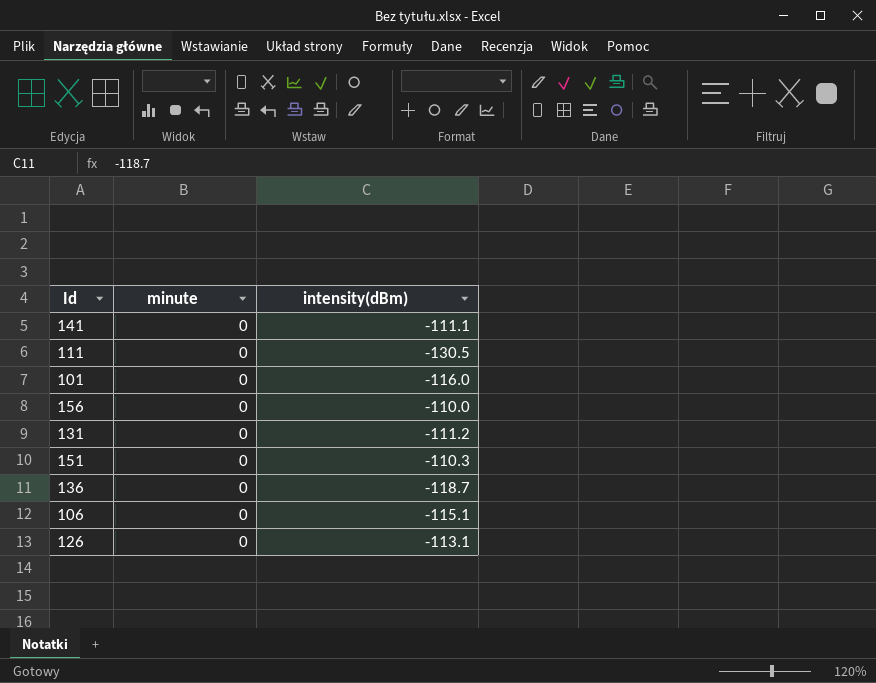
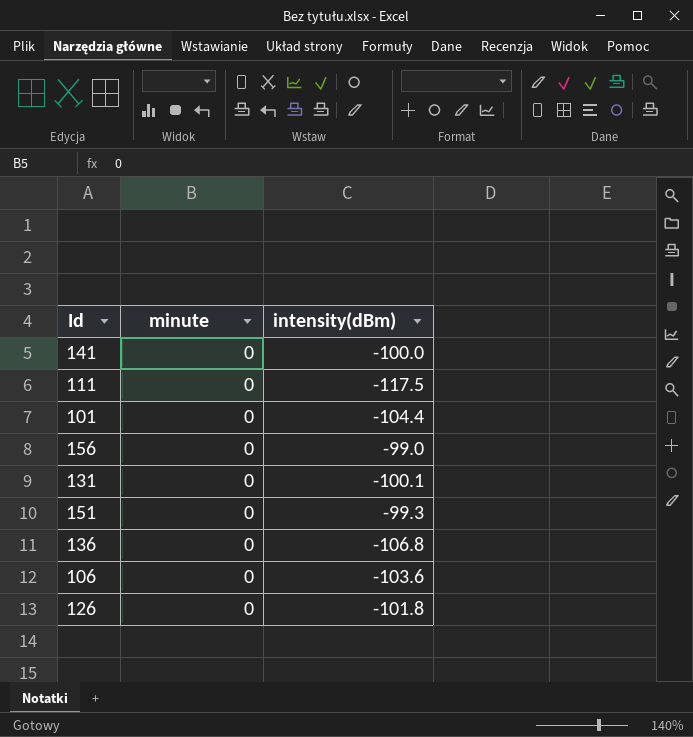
141 | intensity(dBm): -111.1 -> -100.0
111 | intensity(dBm): -130.5 -> -117.5
101 | intensity(dBm): -116.0 -> -104.4
156 | intensity(dBm): -110.0 -> -99.0
131 | intensity(dBm): -111.2 -> -100.1
151 | intensity(dBm): -110.3 -> -99.3
136 | intensity(dBm): -118.7 -> -106.8
106 | intensity(dBm): -115.1 -> -103.6
126 | intensity(dBm): -113.1 -> -101.8

